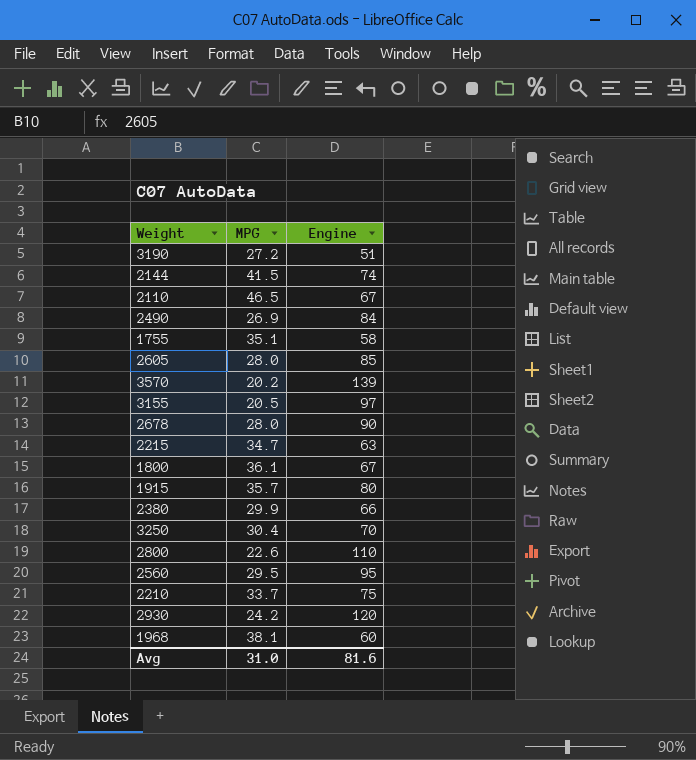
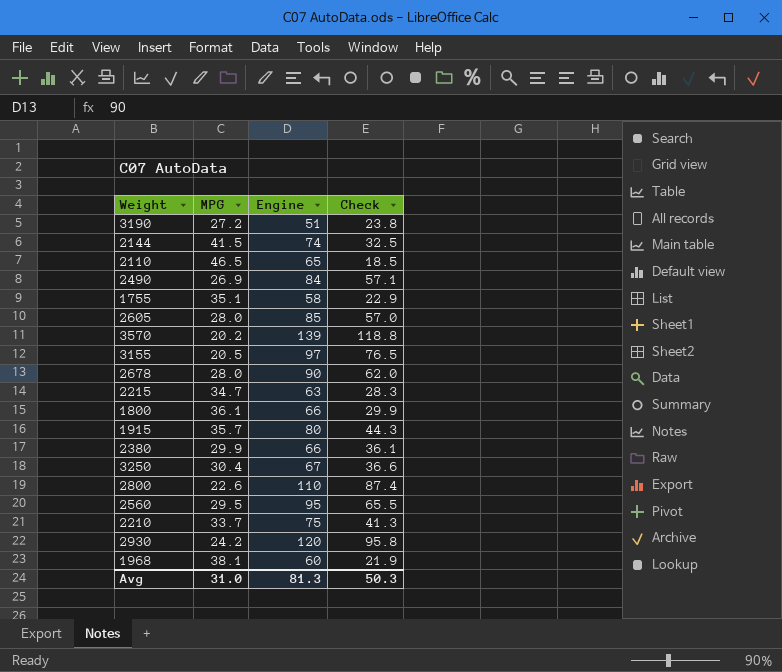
column Check | formula: none -> [Engine] - [MPG]
2110 | Engine: 67 -> 65
1800 | Engine: 67 -> 66
3250 | Engine: 70 -> 67
Avg | Engine: 81.6 -> 81.3

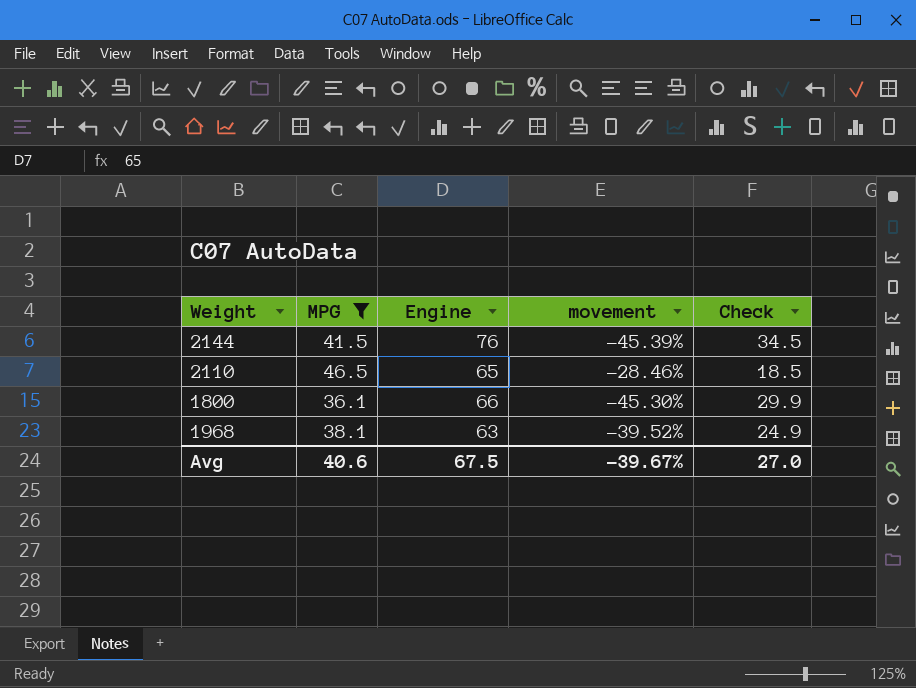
filter: none -> MPG >= 36.1
column movement | formula: none -> ([MPG] - [Engine]) / [Engine]
2144 | Engine: 74 -> 76
2144 | Check: 32.5 -> 34.5
1968 | Engine: 60 -> 63
1968 | Check: 21.9 -> 24.9
Avg | MPG: 31.0 -> 40.6
Avg | Engine: 81.3 -> 67.5
Avg | Check: 50.3 -> 27.0

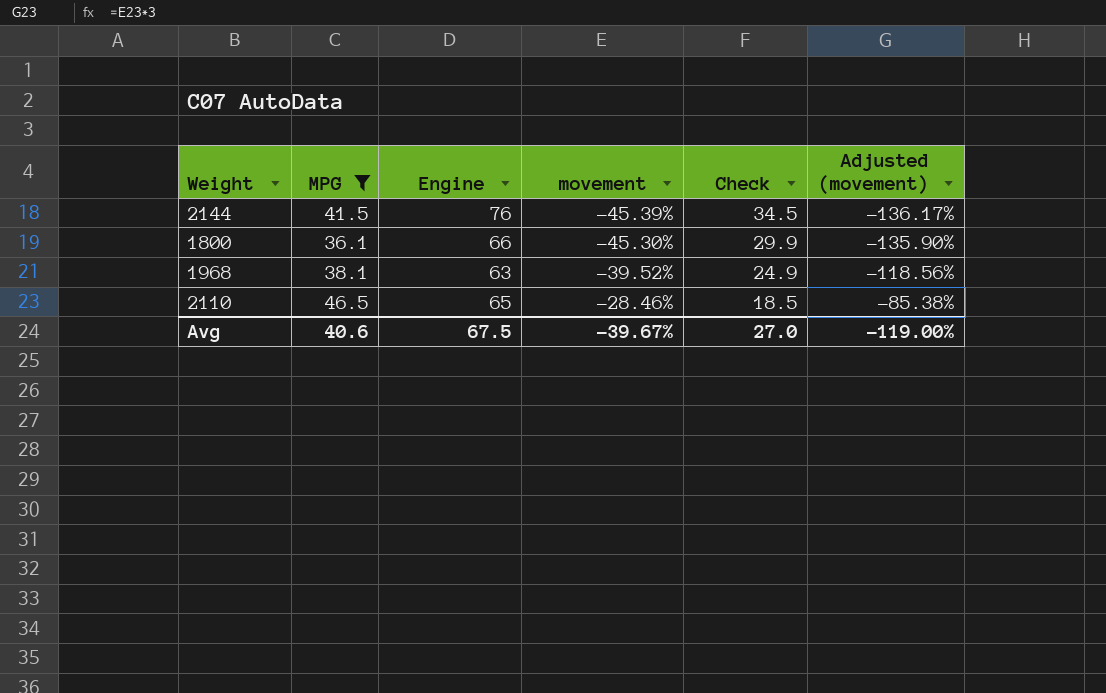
row order: none -> movement ascending
column Adjusted (movement) | formula: none -> [movement] * 3

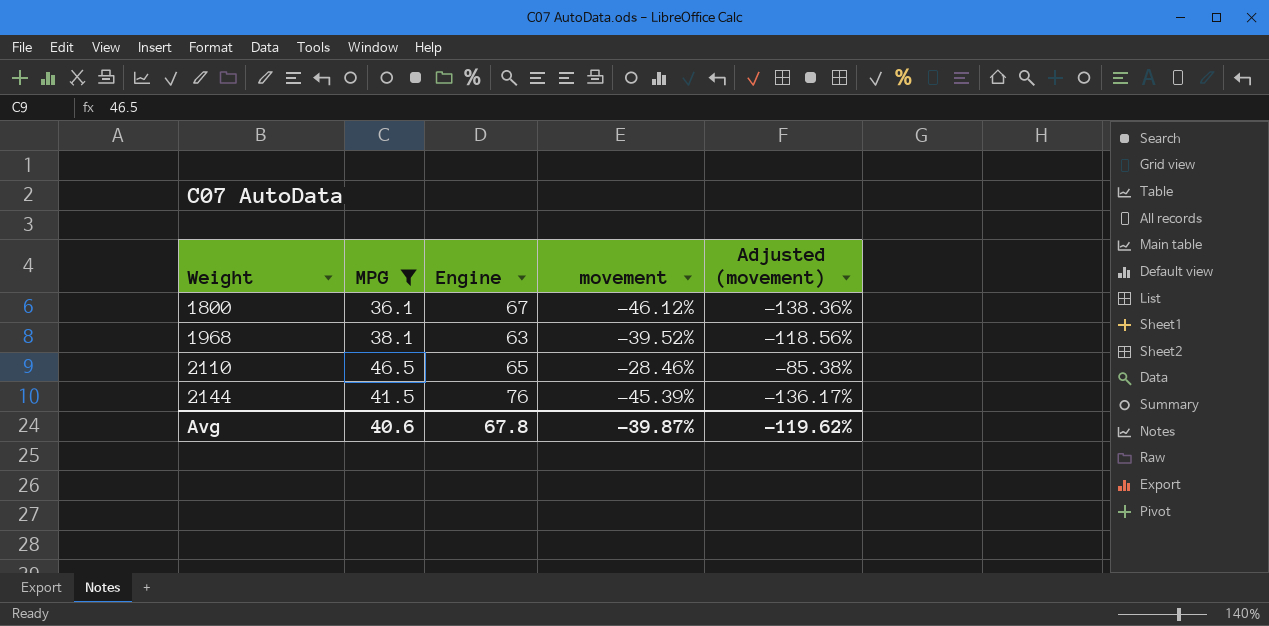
row order: movement ascending -> Weight ascending
column Check | formula: [Engine] - [MPG] -> none
1800 | Engine: 66 -> 67
1800 | movement: -45.30% -> -46.12%
1800 | Adjusted (movement): -135.90% -> -138.36%
Avg | Engine: 67.5 -> 67.8
Avg | movement: -39.67% -> -39.87%
Avg | Adjusted (movement): -119.00% -> -119.62%

